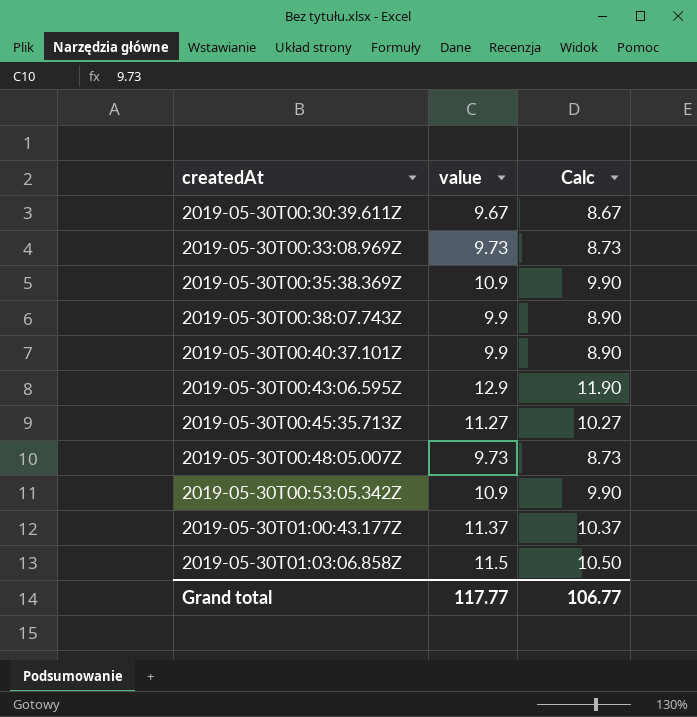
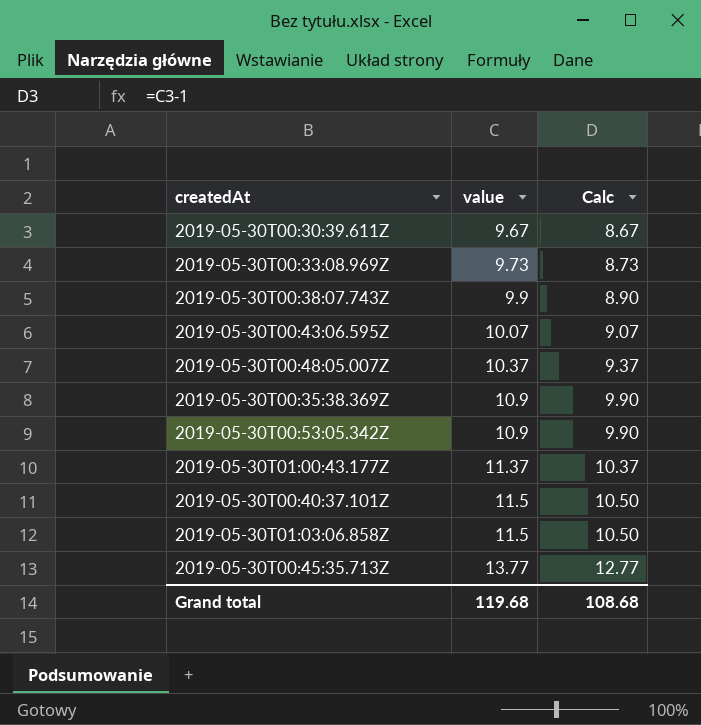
row order: createdAt ascending -> value ascending
2019-05-30T00:43:06.595Z | value: 12.9 -> 10.07
2019-05-30T00:43:06.595Z | Calc: 11.90 -> 9.07
2019-05-30T00:48:05.007Z | value: 9.73 -> 10.37
2019-05-30T00:48:05.007Z | Calc: 8.73 -> 9.37
2019-05-30T00:40:37.101Z | value: 9.9 -> 11.5
2019-05-30T00:40:37.101Z | Calc: 8.90 -> 10.50
2019-05-30T00:45:35.713Z | value: 11.27 -> 13.77
2019-05-30T00:45:35.713Z | Calc: 10.27 -> 12.77
Grand total | value: 117.77 -> 119.68
Grand total | Calc: 106.77 -> 108.68

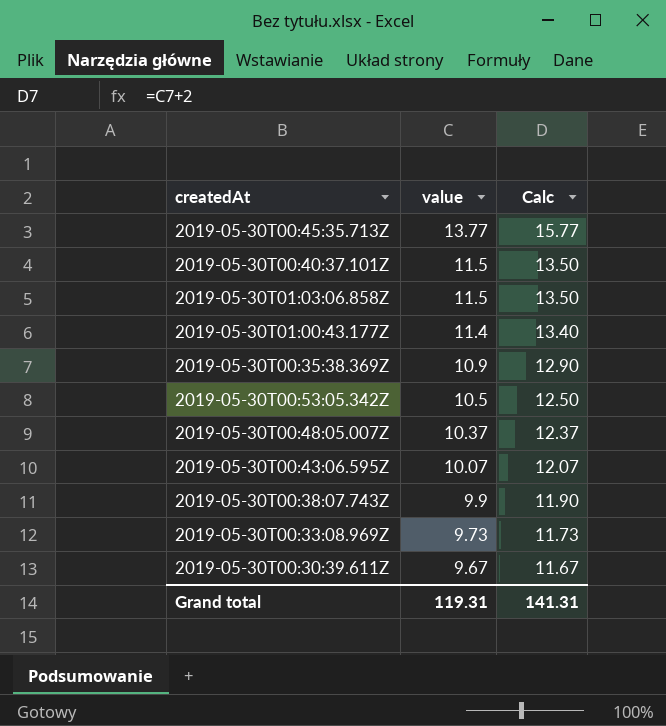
row order: value ascending -> value descending
column Calc | formula: [value] - 1 -> [value] + 2
2019-05-30T01:00:43.177Z | value: 11.37 -> 11.4
2019-05-30T00:53:05.342Z | value: 10.9 -> 10.5
Grand total | value: 119.68 -> 119.31
Grand total | Calc: 108.68 -> 141.31

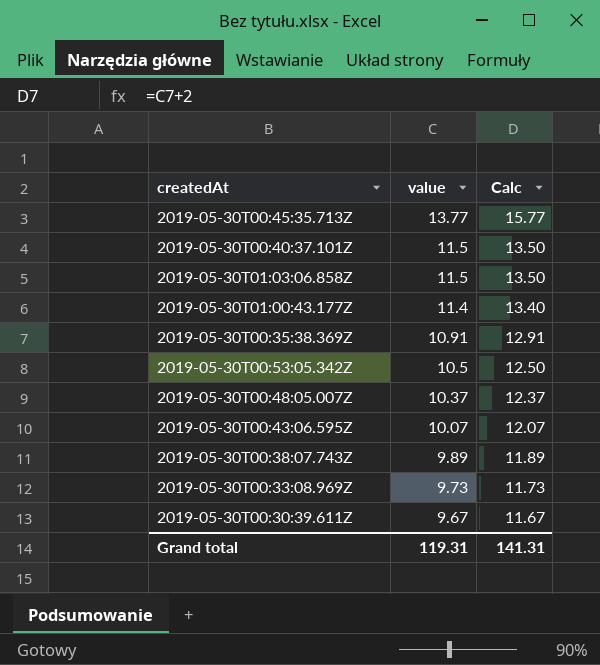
2019-05-30T00:35:38.369Z | value: 10.9 -> 10.91
2019-05-30T00:35:38.369Z | Calc: 12.90 -> 12.91
2019-05-30T00:38:07.743Z | value: 9.9 -> 9.89
2019-05-30T00:38:07.743Z | Calc: 11.90 -> 11.89

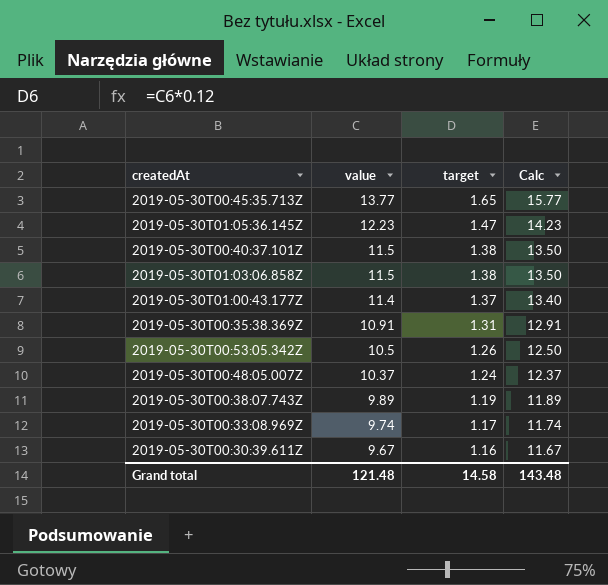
column target | formula: none -> [value] * 0.12
row 2019-05-30T00:43:06.595Z: 10.07 | 12.07 -> none
row 2019-05-30T01:05:36.145Z: none -> 12.23 | 1.47 | 14.23
2019-05-30T00:33:08.969Z | value: 9.73 -> 9.74
2019-05-30T00:33:08.969Z | Calc: 11.73 -> 11.74
Grand total | value: 119.31 -> 121.48
Grand total | Calc: 141.31 -> 143.48

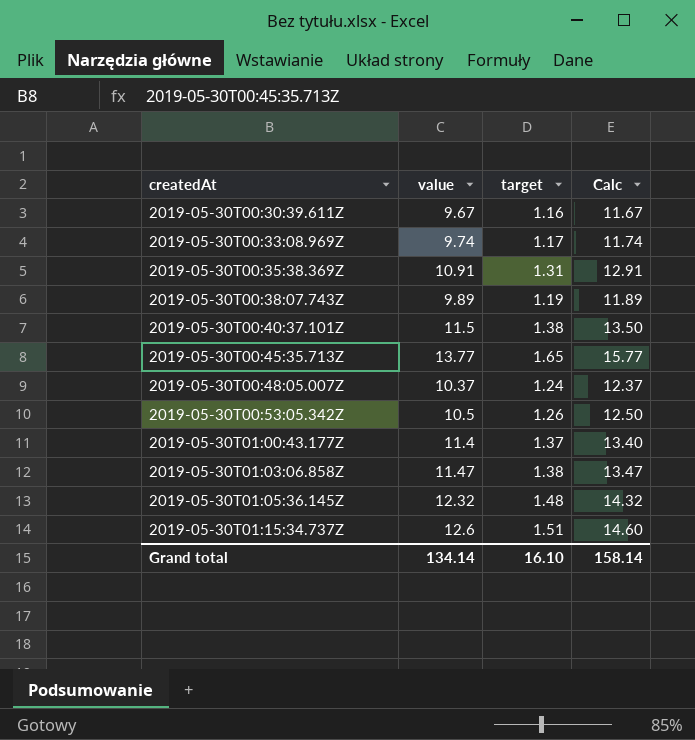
row order: value descending -> createdAt ascending
2019-05-30T01:03:06.858Z | value: 11.5 -> 11.47
2019-05-30T01:03:06.858Z | Calc: 13.50 -> 13.47
2019-05-30T01:05:36.145Z | value: 12.23 -> 12.32
2019-05-30T01:05:36.145Z | target: 1.47 -> 1.48
2019-05-30T01:05:36.145Z | Calc: 14.23 -> 14.32
row 2019-05-30T01:15:34.737Z: none -> 12.6 | 1.51 | 14.60
Grand total | value: 121.48 -> 134.14
Grand total | target: 14.58 -> 16.10
Grand total | Calc: 143.48 -> 158.14

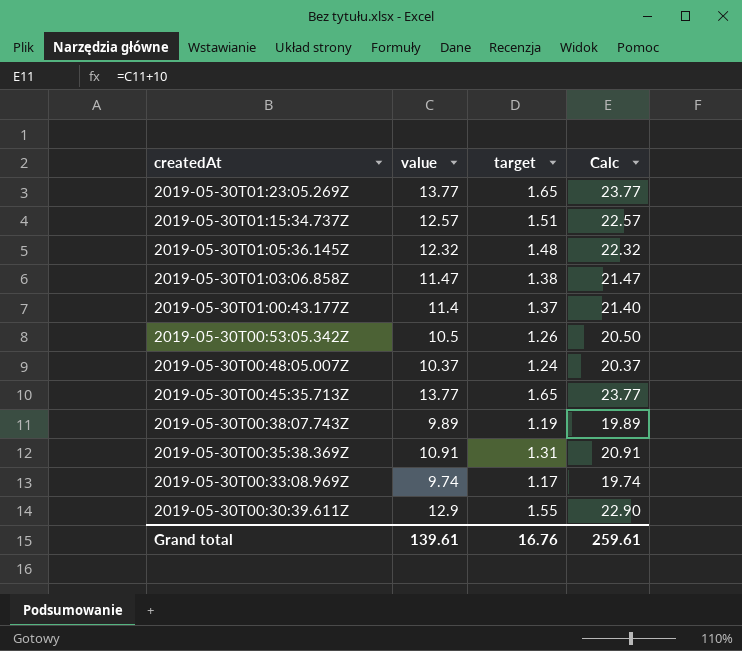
row order: createdAt ascending -> createdAt descending
column Calc | formula: [value] + 2 -> [value] + 10
row 2019-05-30T00:40:37.101Z: 11.5 | 1.38 | 13.50 -> none
row 2019-05-30T01:23:05.269Z: none -> 13.77 | 1.65 | 23.77
2019-05-30T01:15:34.737Z | value: 12.6 -> 12.57
2019-05-30T00:30:39.611Z | value: 9.67 -> 12.9
2019-05-30T00:30:39.611Z | target: 1.16 -> 1.55
Grand total | value: 134.14 -> 139.61
Grand total | target: 16.10 -> 16.76
Grand total | Calc: 158.14 -> 259.61

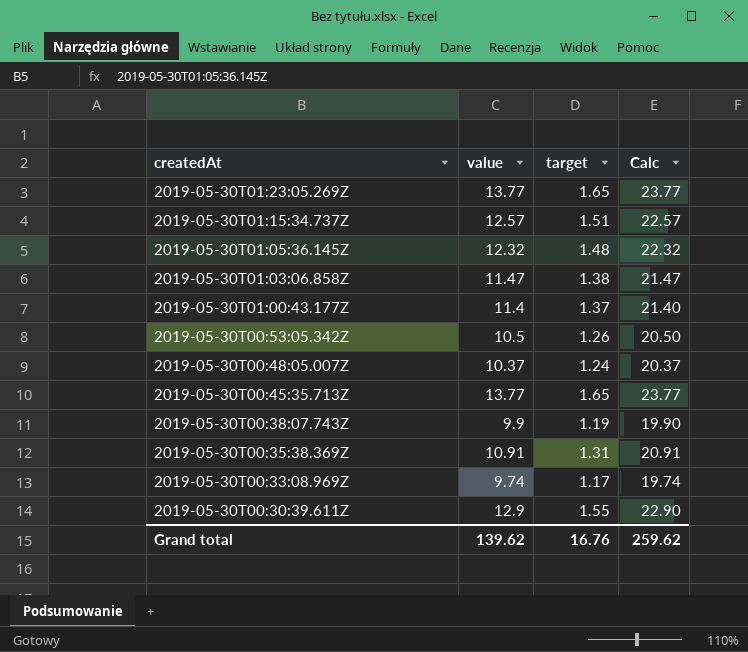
2019-05-30T00:38:07.743Z | value: 9.89 -> 9.9
2019-05-30T00:38:07.743Z | Calc: 19.89 -> 19.90
Grand total | value: 139.61 -> 139.62
Grand total | Calc: 259.61 -> 259.62

